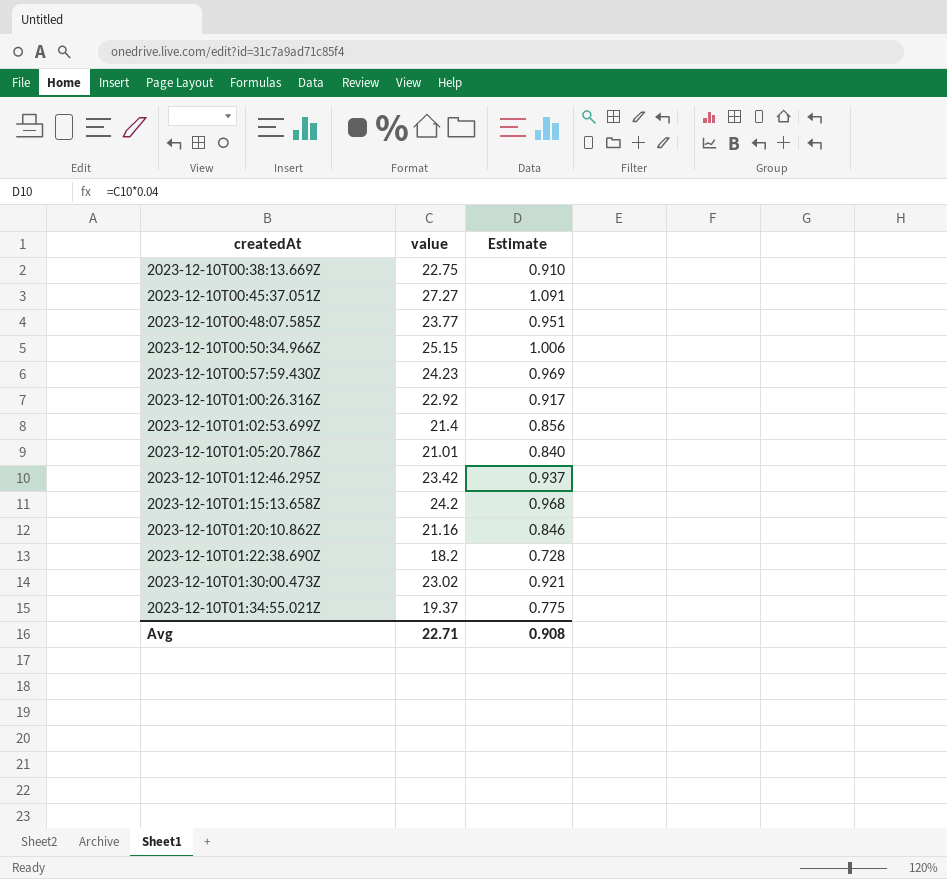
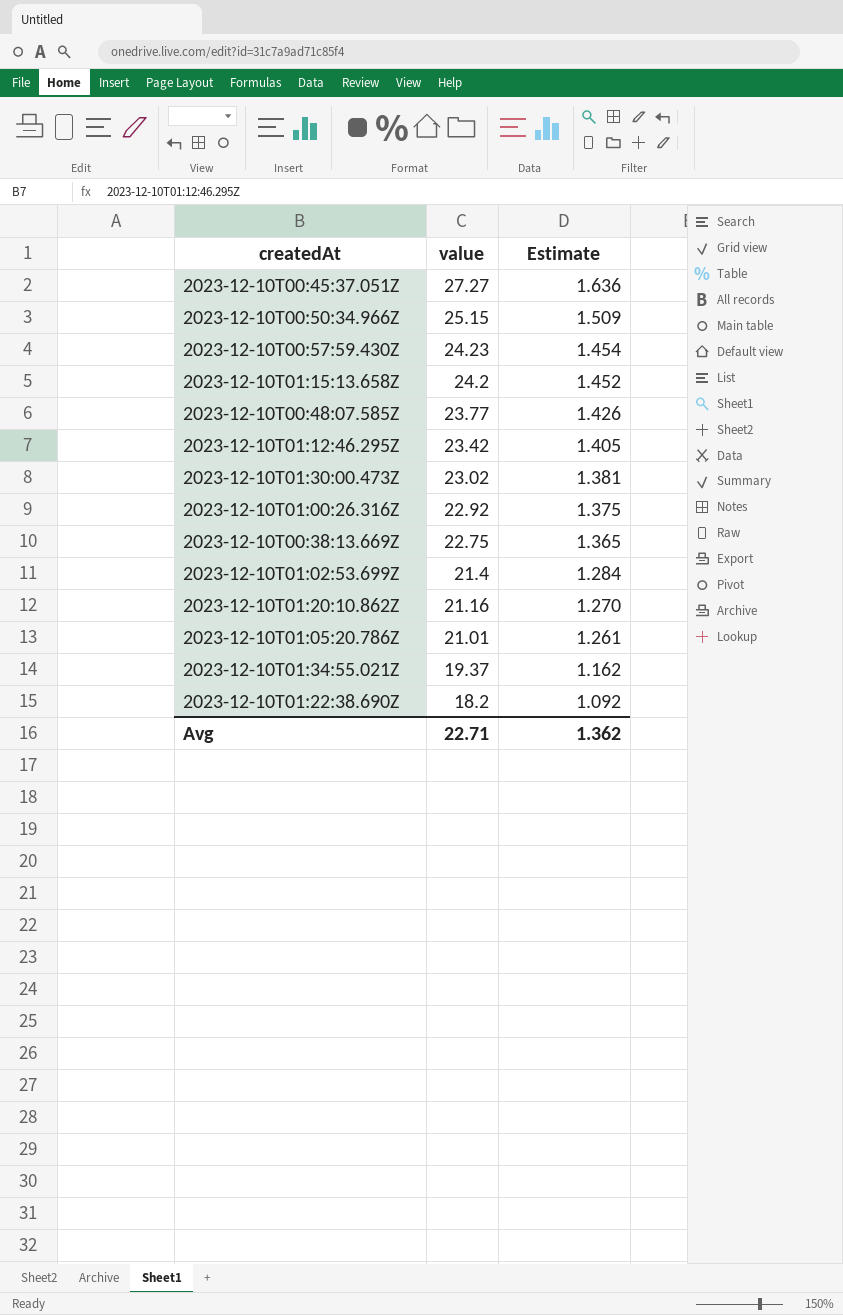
row order: createdAt ascending -> value descending
column Estimate | formula: [value] * 0.04 -> [value] * 0.06
Avg | Estimate: 0.908 -> 1.362

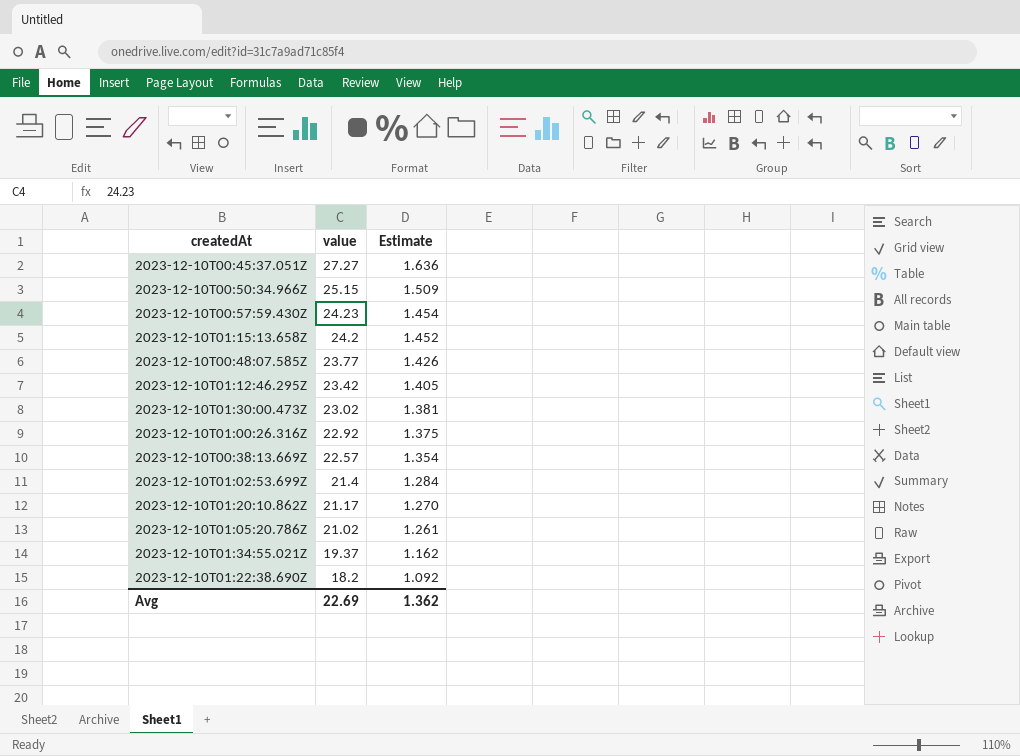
2023-12-10T00:38:13.669Z | value: 22.75 -> 22.57
2023-12-10T00:38:13.669Z | Estimate: 1.365 -> 1.354
2023-12-10T01:20:10.862Z | value: 21.16 -> 21.17
2023-12-10T01:05:20.786Z | value: 21.01 -> 21.02
Avg | value: 22.71 -> 22.69

